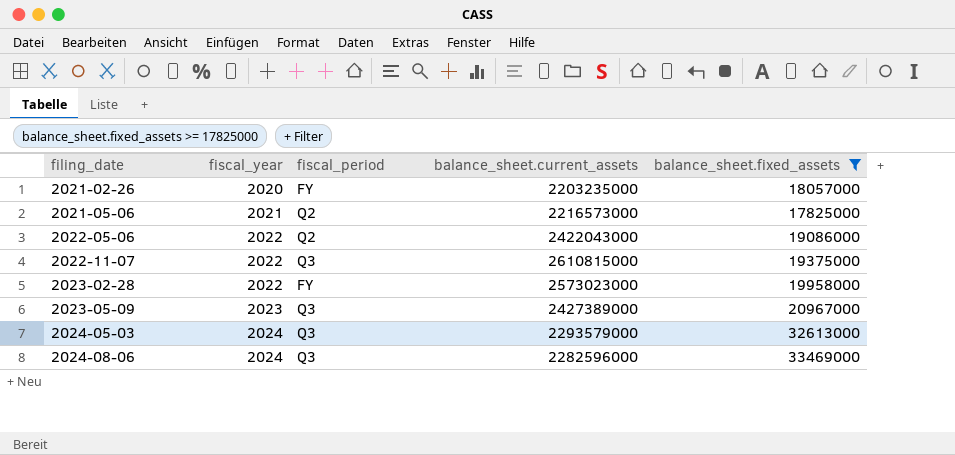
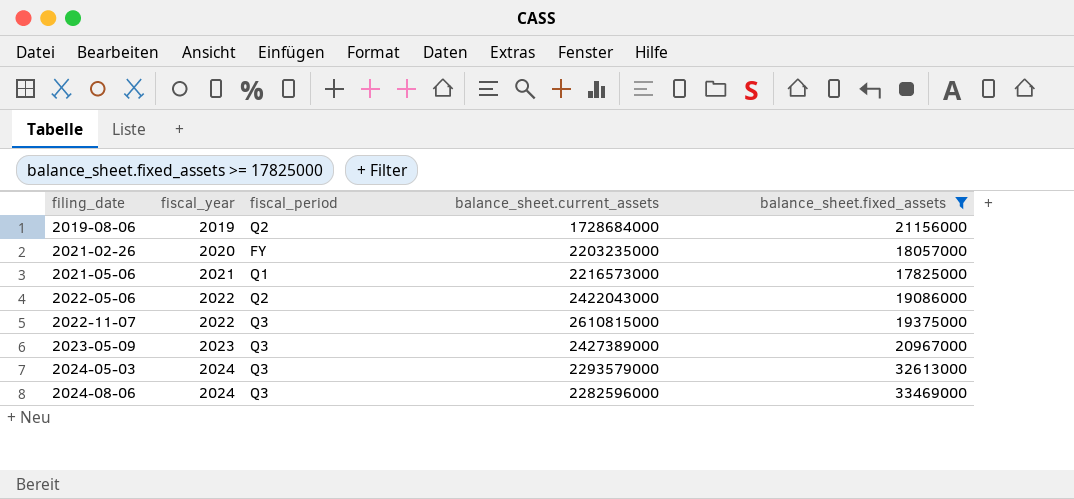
row 2023-02-28: 2022 | FY | 2573023000 | 19958000 -> none
row 2019-08-06: none -> 2019 | Q2 | 1728684000 | 21156000
2021-05-06 | fiscal_period: Q2 -> Q1

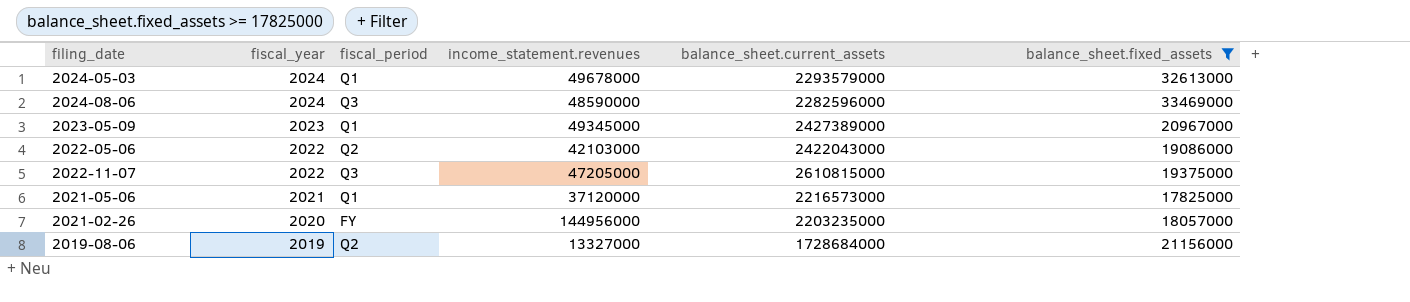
row order: filing_date ascending -> fiscal_year descending
column income_statement.revenues | position: none -> 4
2024-05-03 | fiscal_period: Q3 -> Q1
2023-05-09 | fiscal_period: Q3 -> Q1

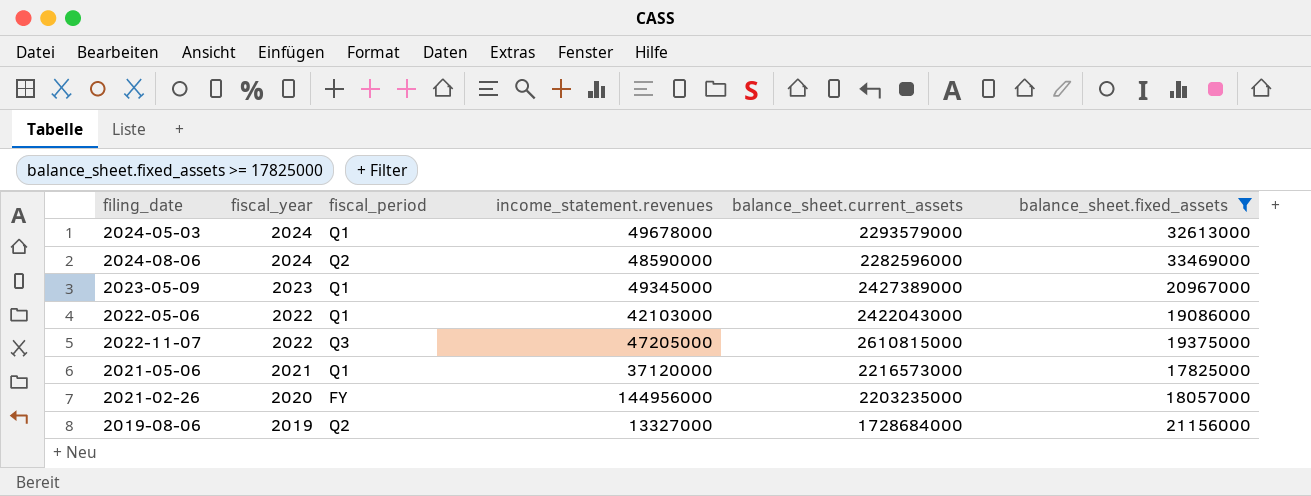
2024-08-06 | fiscal_period: Q3 -> Q2
2022-05-06 | fiscal_period: Q2 -> Q1

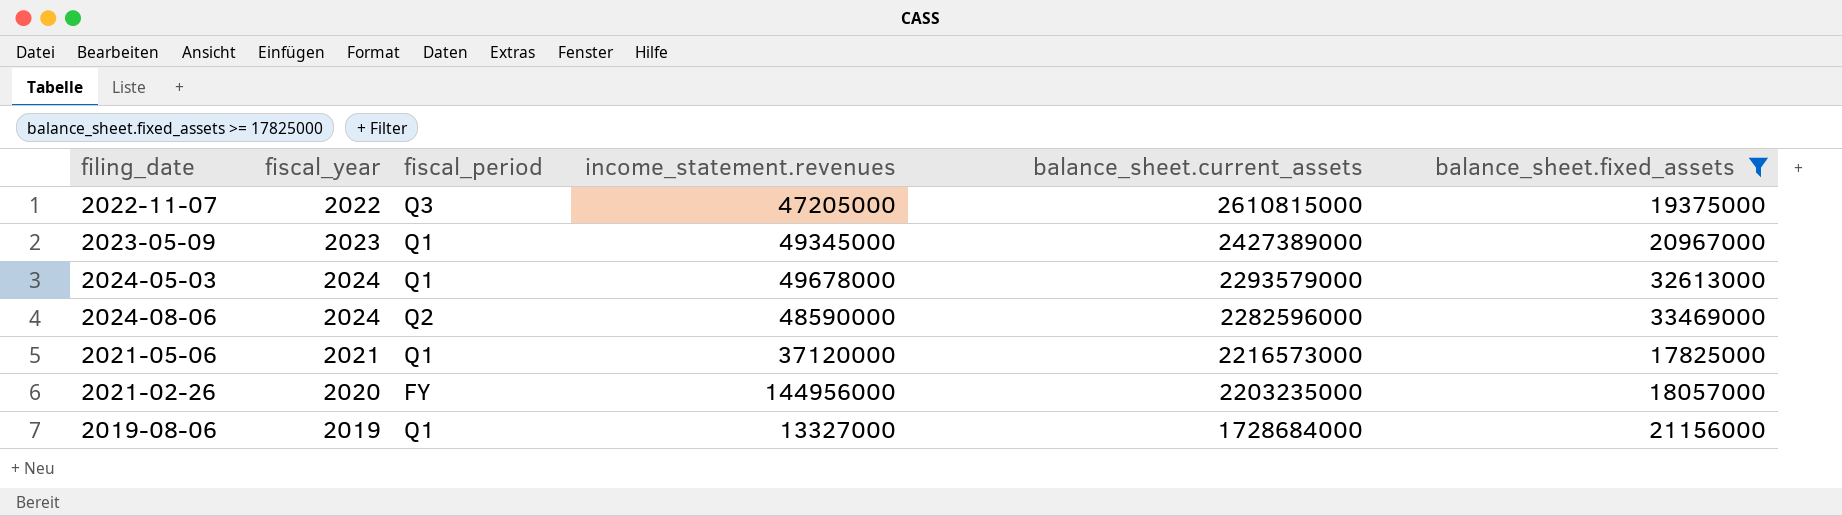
row order: fiscal_year descending -> balance_sheet.current_assets descending
row 2022-05-06: 2022 | Q1 | 42103000 | 2422043000 | 19086000 -> none
2019-08-06 | fiscal_period: Q2 -> Q1

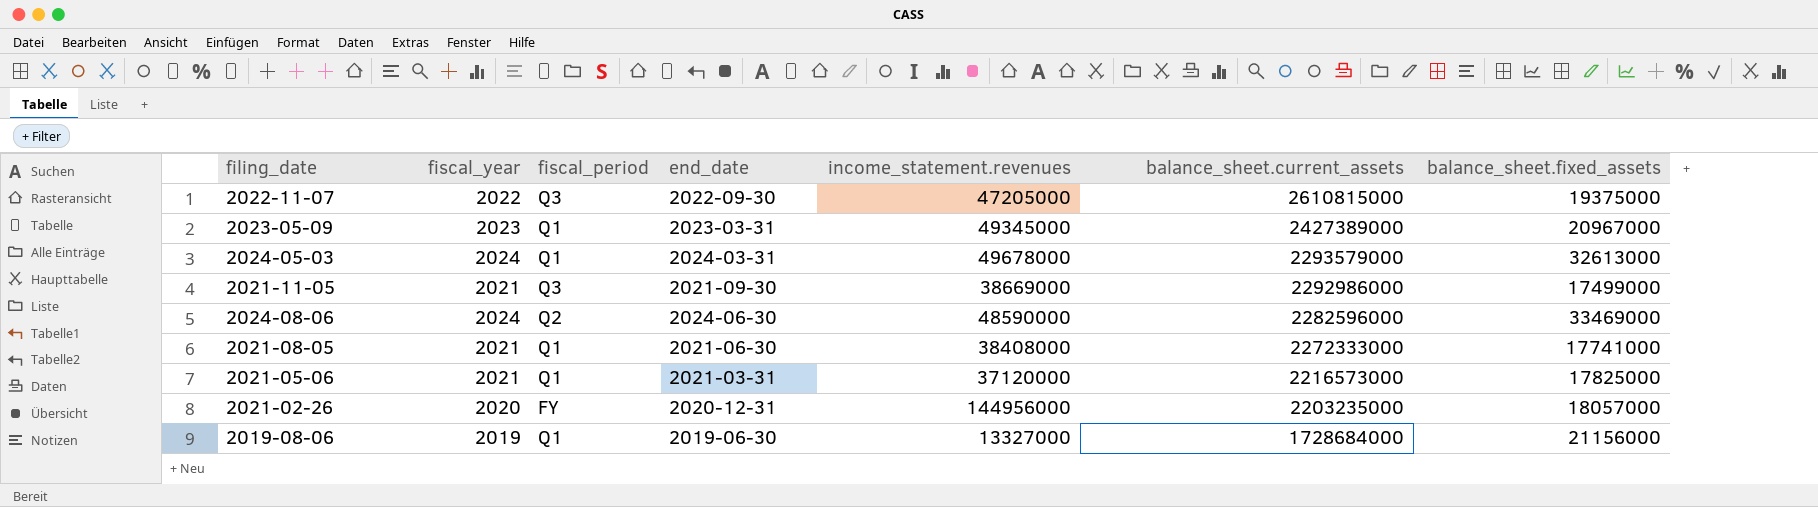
filter: balance_sheet.fixed_assets >= 17825000 -> none
column end_date | position: none -> 4

